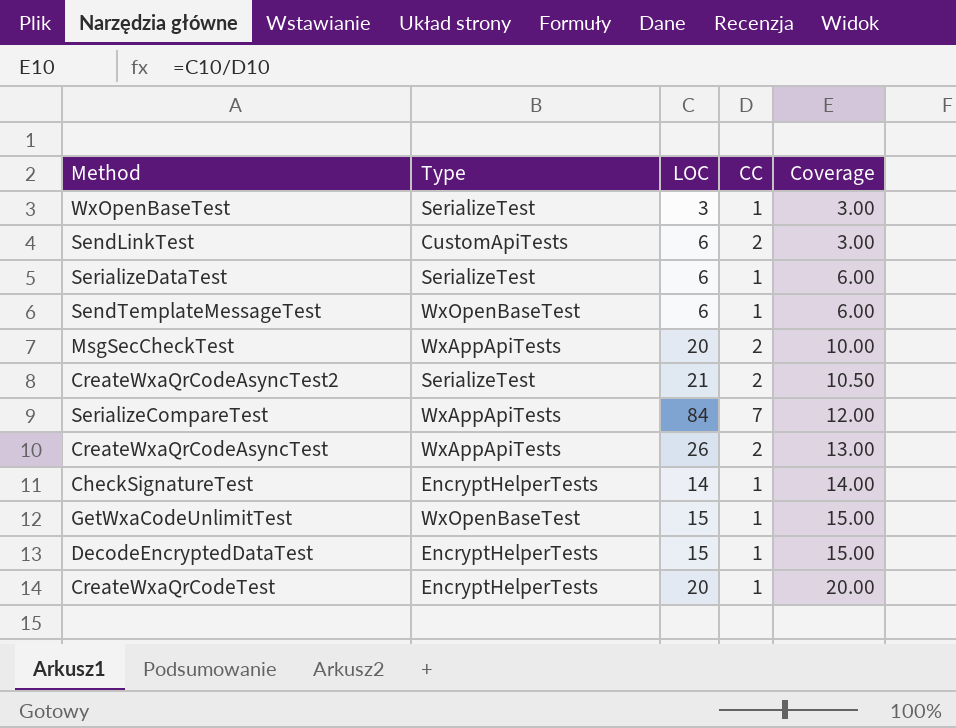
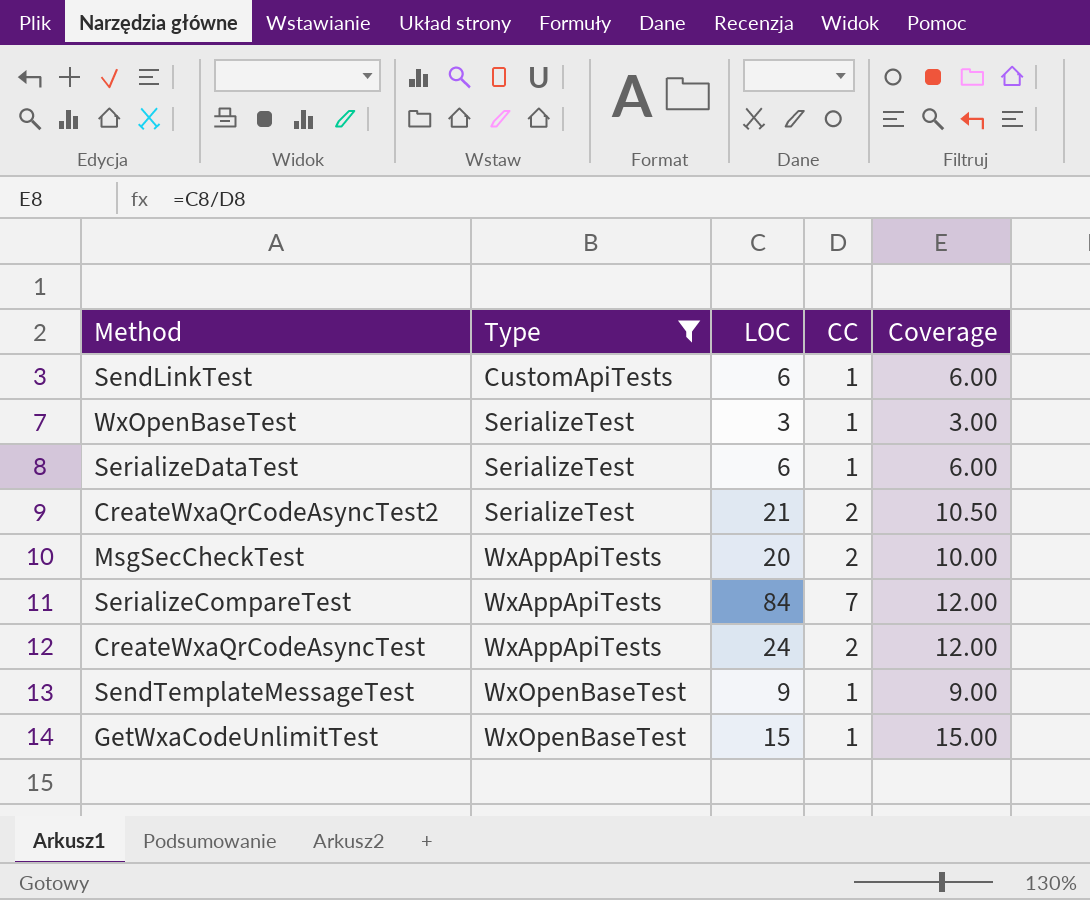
filter: none -> Type != EncryptHelperTests
row order: Coverage ascending -> Type ascending
SendLinkTest | CC: 2 -> 1
SendLinkTest | Coverage: 3.00 -> 6.00
CreateWxaQrCodeAsyncTest | LOC: 26 -> 24
CreateWxaQrCodeAsyncTest | Coverage: 13.00 -> 12.00
SendTemplateMessageTest | LOC: 6 -> 9
SendTemplateMessageTest | Coverage: 6.00 -> 9.00

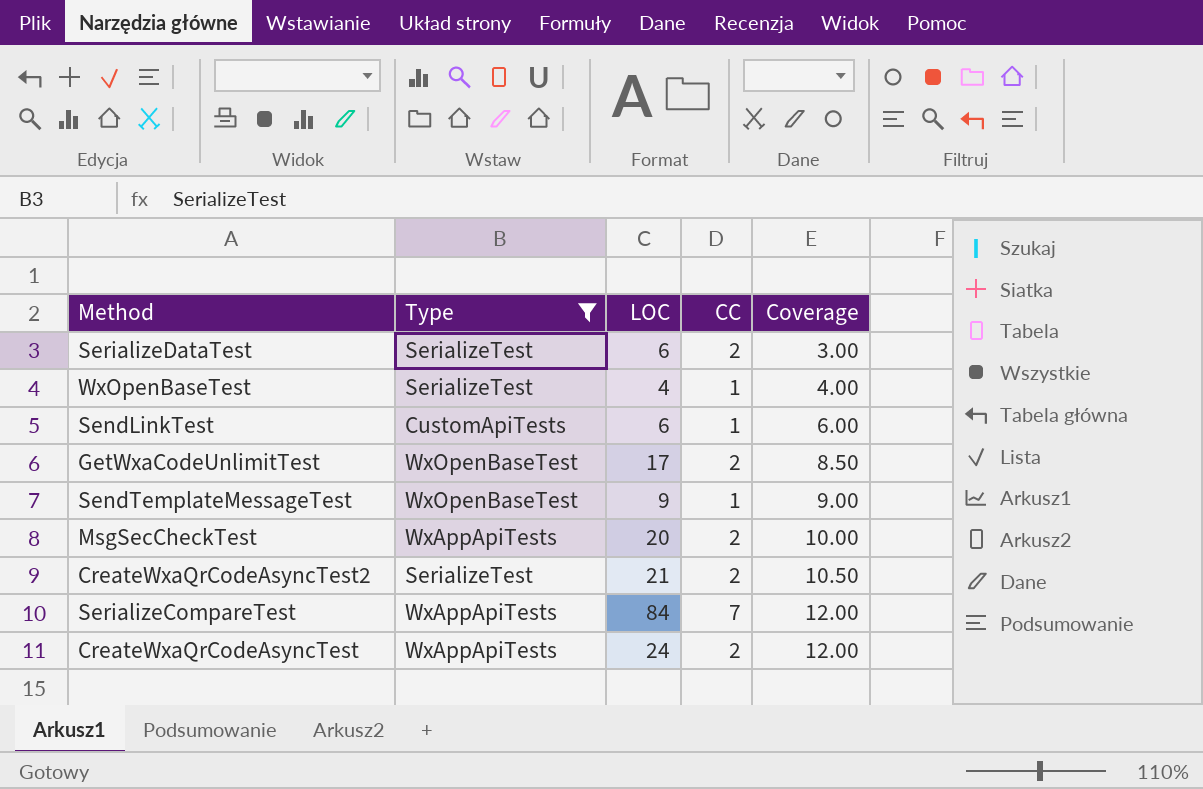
row order: Type ascending -> Coverage ascending
SerializeDataTest | CC: 1 -> 2
SerializeDataTest | Coverage: 6.00 -> 3.00
WxOpenBaseTest | LOC: 3 -> 4
WxOpenBaseTest | Coverage: 3.00 -> 4.00
GetWxaCodeUnlimitTest | LOC: 15 -> 17
GetWxaCodeUnlimitTest | CC: 1 -> 2
GetWxaCodeUnlimitTest | Coverage: 15.00 -> 8.50

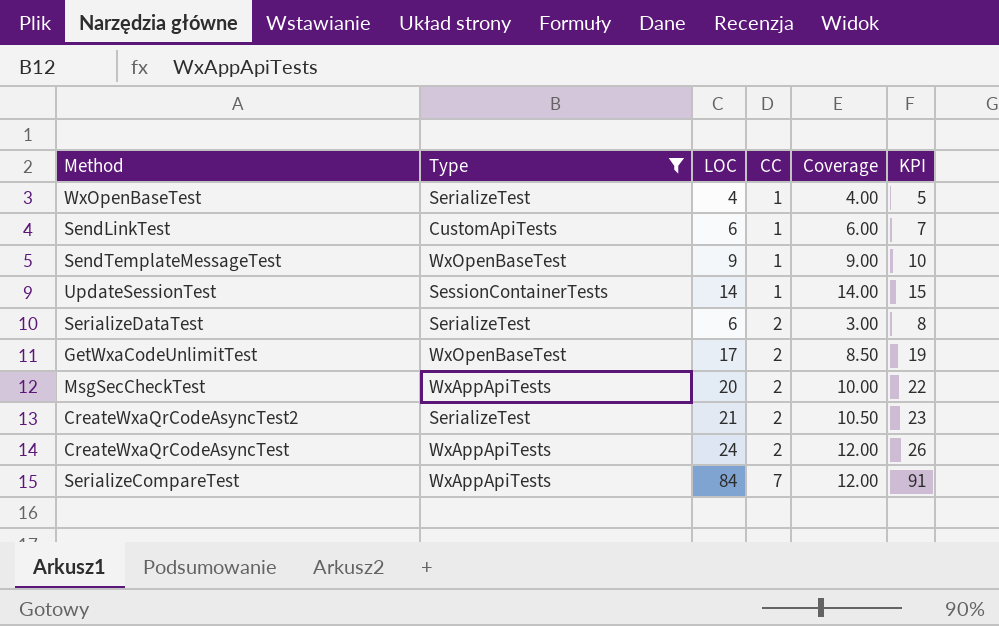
row order: Coverage ascending -> CC ascending
column KPI | formula: none -> [LOC] + [CC]
row UpdateSessionTest: none -> SessionContainerTests | 14 | 1 | 14.00 | 15

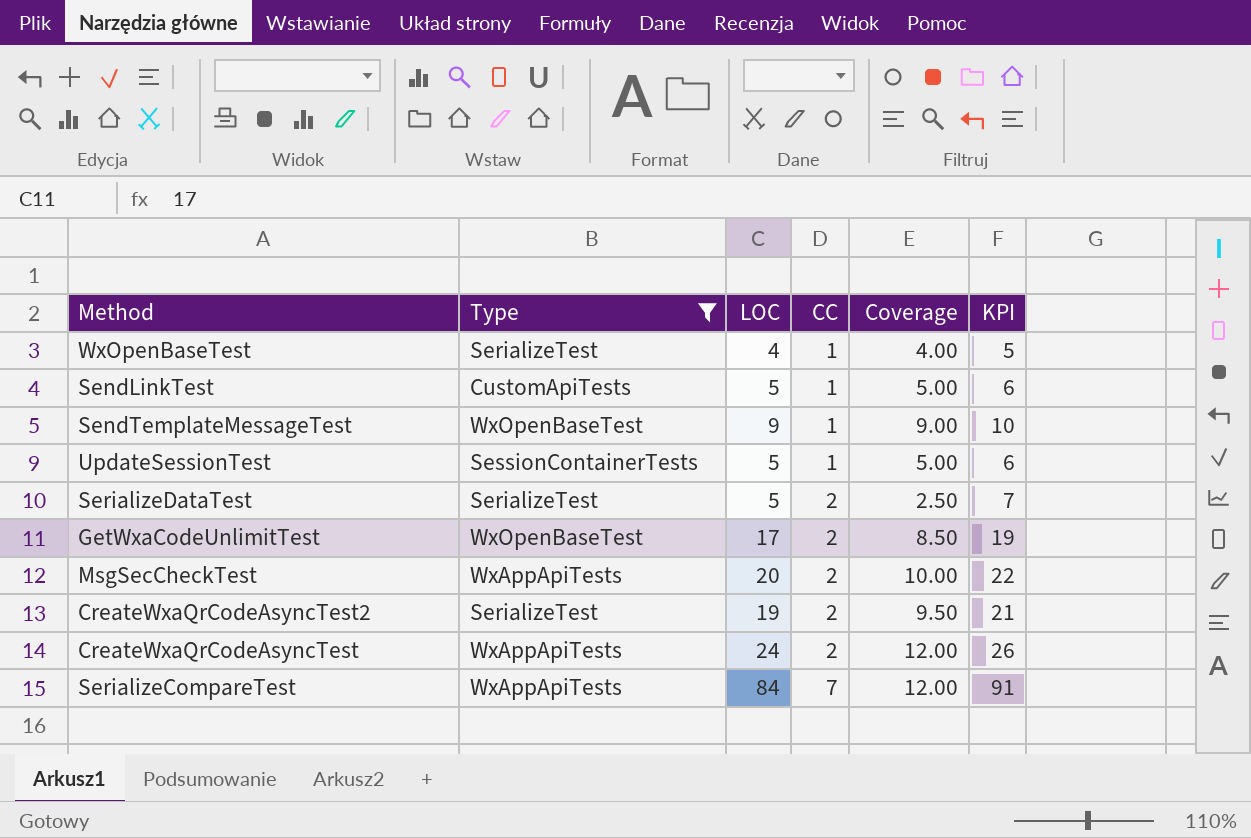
SendLinkTest | LOC: 6 -> 5
SendLinkTest | Coverage: 6.00 -> 5.00
SendLinkTest | KPI: 7 -> 6
UpdateSessionTest | LOC: 14 -> 5
UpdateSessionTest | Coverage: 14.00 -> 5.00
UpdateSessionTest | KPI: 15 -> 6
SerializeDataTest | LOC: 6 -> 5
SerializeDataTest | Coverage: 3.00 -> 2.50
SerializeDataTest | KPI: 8 -> 7
CreateWxaQrCodeAsyncTest2 | LOC: 21 -> 19
CreateWxaQrCodeAsyncTest2 | Coverage: 10.50 -> 9.50
CreateWxaQrCodeAsyncTest2 | KPI: 23 -> 21

